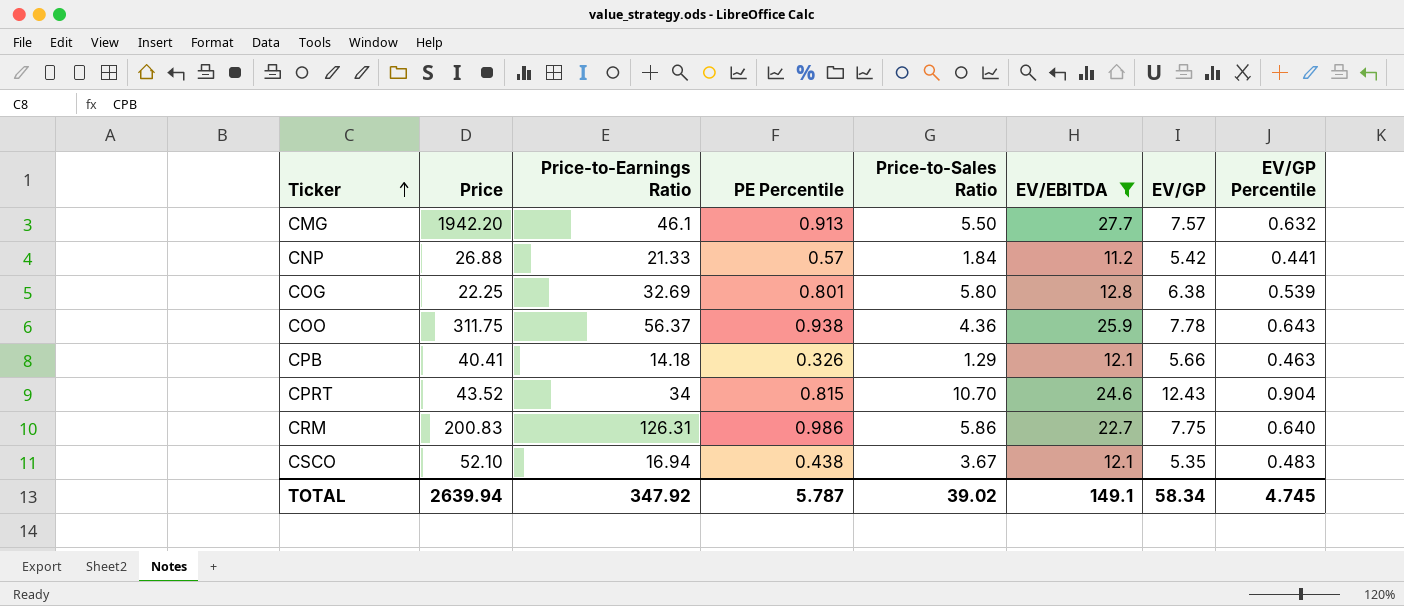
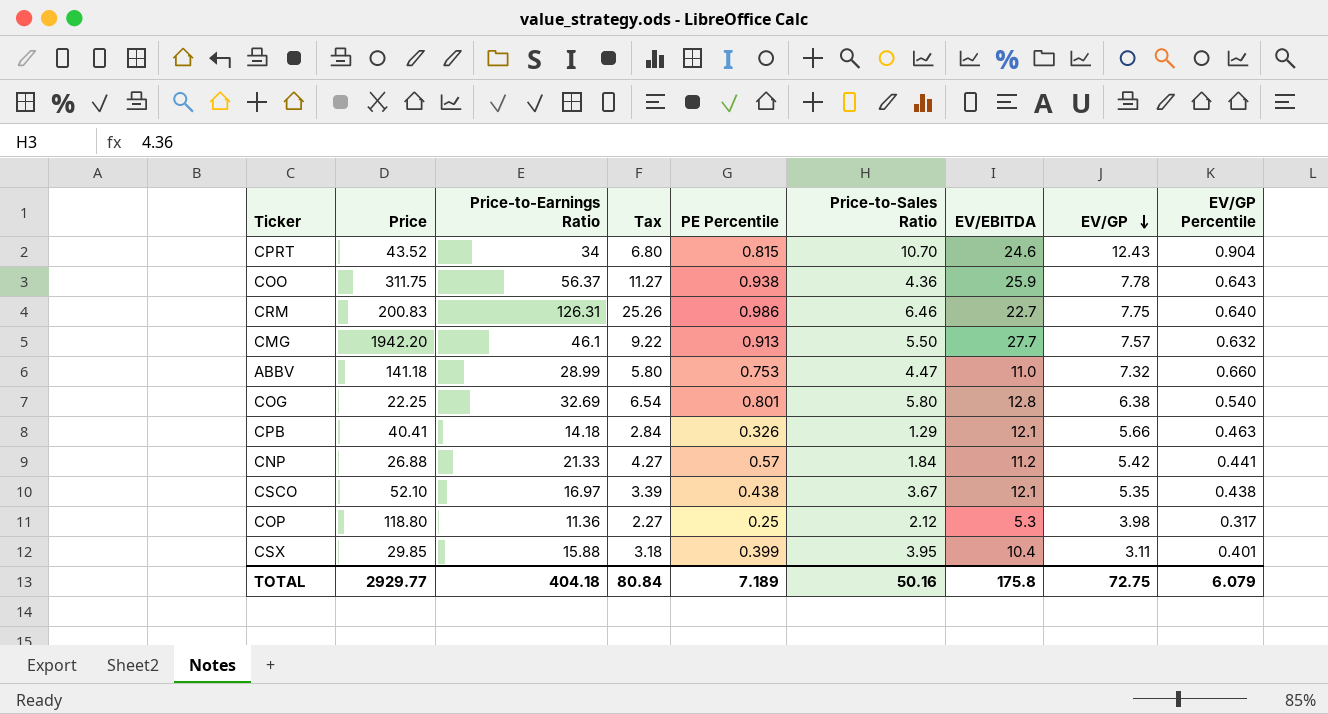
filter: EV/EBITDA >= 11.2 -> none
row order: Ticker ascending -> EV/GP descending
column Tax | formula: none -> [Price-to-Earnings Ratio] * 0.2
CRM | Price-to-Sales Ratio: 5.86 -> 6.46
COG | EV/GP Percentile: 0.539 -> 0.540
CSCO | Price-to-Earnings Ratio: 16.94 -> 16.97
CSCO | EV/GP Percentile: 0.483 -> 0.438
TOTAL | Price: 2639.94 -> 2929.77
TOTAL | Price-to-Earnings Ratio: 347.92 -> 404.18
TOTAL | PE Percentile: 5.787 -> 7.189
TOTAL | Price-to-Sales Ratio: 39.02 -> 50.16
TOTAL | EV/EBITDA: 149.1 -> 175.8
TOTAL | EV/GP: 58.34 -> 72.75
TOTAL | EV/GP Percentile: 4.745 -> 6.079

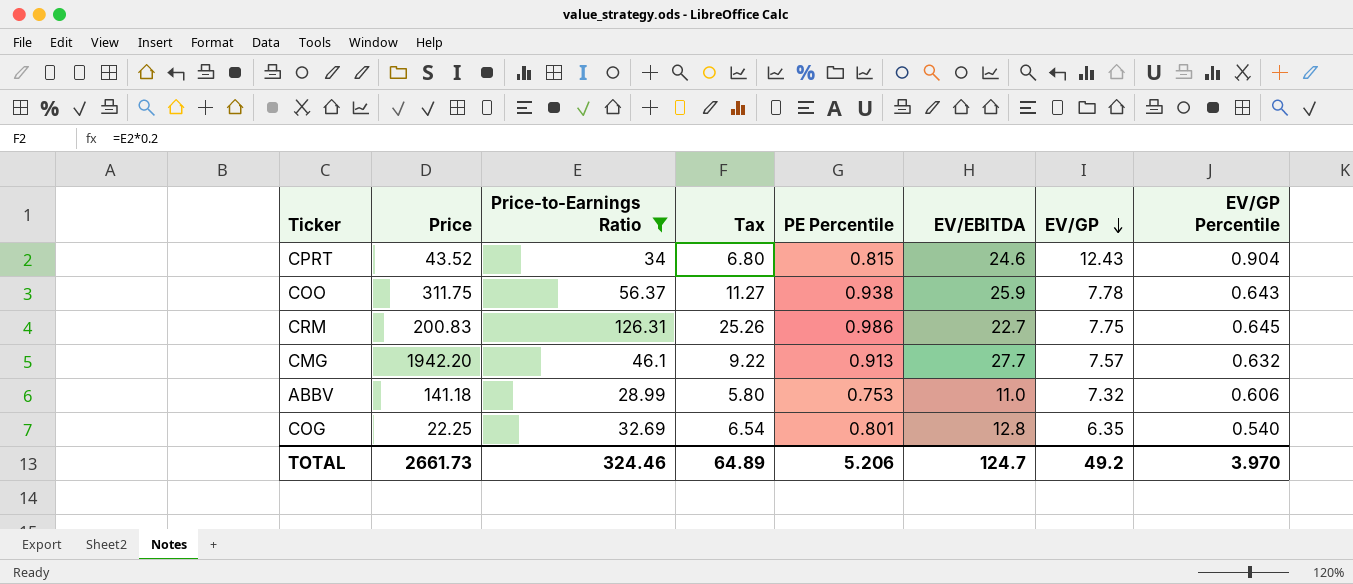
filter: none -> Price-to-Earnings Ratio >= 28.99
column Price-to-Sales Ratio | position: 6 -> none
CRM | EV/GP Percentile: 0.640 -> 0.645
ABBV | EV/GP Percentile: 0.660 -> 0.606
COG | EV/GP: 6.38 -> 6.35
TOTAL | Price: 2929.77 -> 2661.73
TOTAL | Price-to-Earnings Ratio: 404.18 -> 324.46
TOTAL | Tax: 80.84 -> 64.89
TOTAL | PE Percentile: 7.189 -> 5.206
TOTAL | EV/EBITDA: 175.8 -> 124.7
TOTAL | EV/GP: 72.75 -> 49.2
TOTAL | EV/GP Percentile: 6.079 -> 3.970

